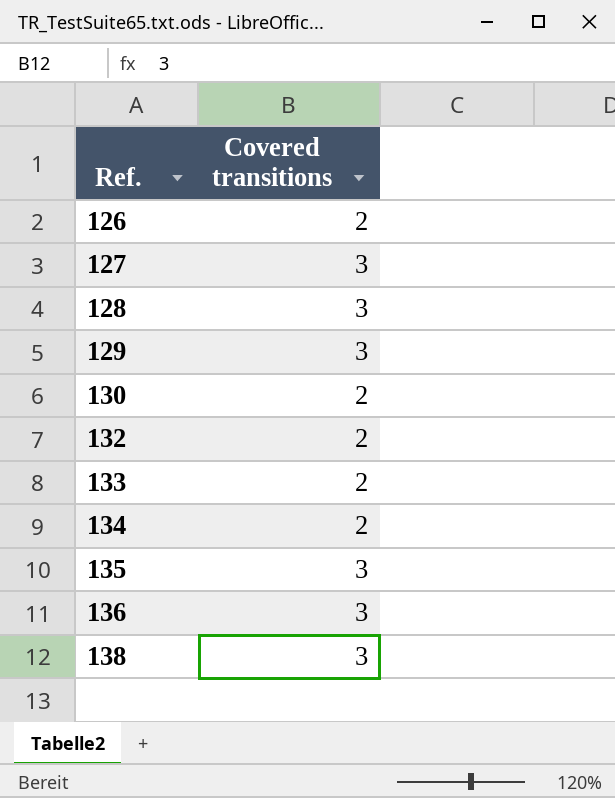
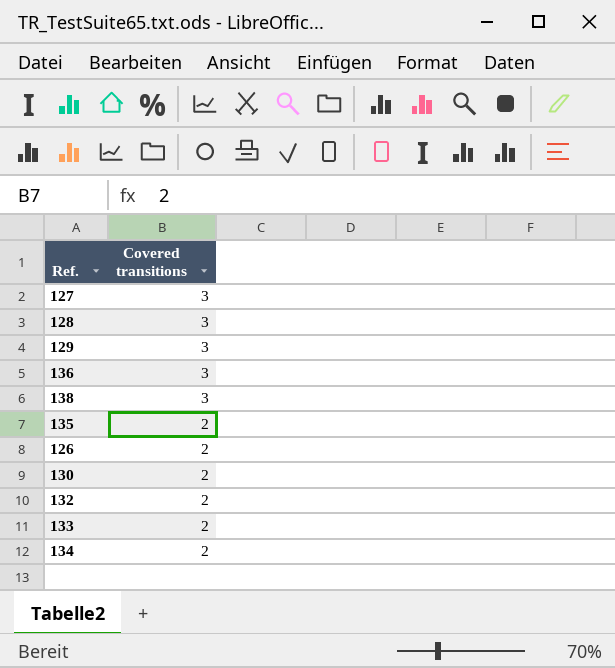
row order: Ref. ascending -> Covered transitions descending
135 | Covered transitions: 3 -> 2

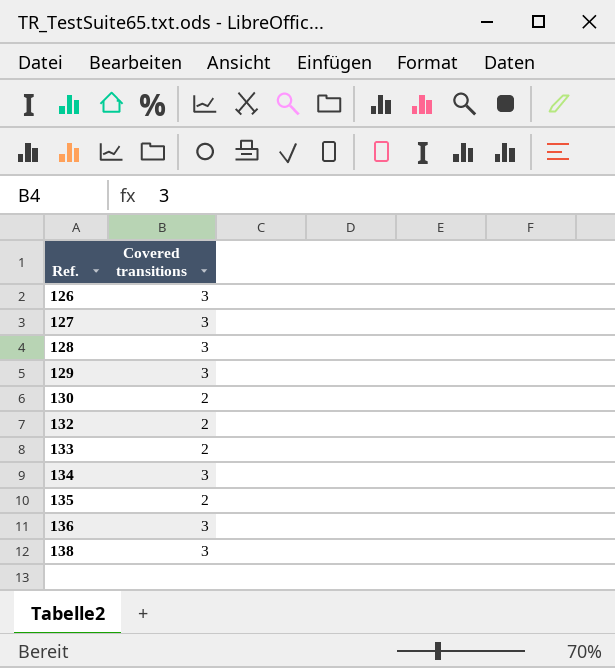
row order: Covered transitions descending -> Ref. ascending
126 | Covered transitions: 2 -> 3
134 | Covered transitions: 2 -> 3

